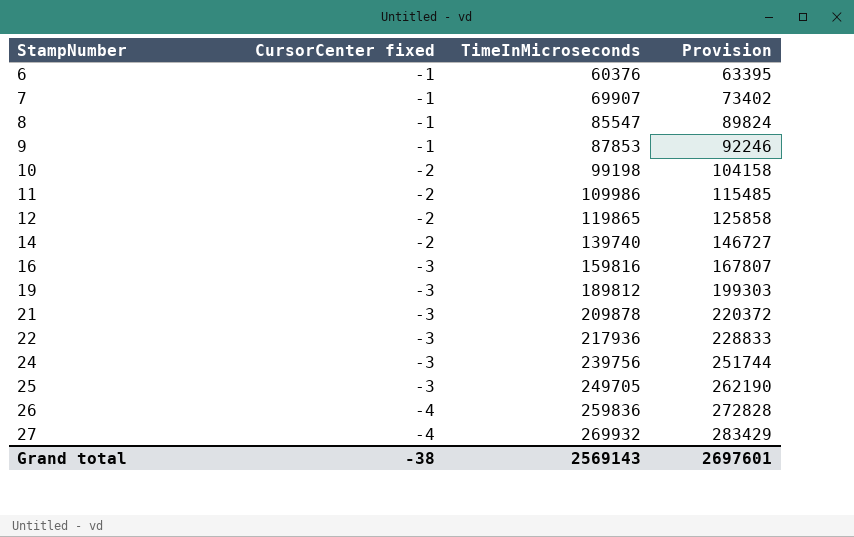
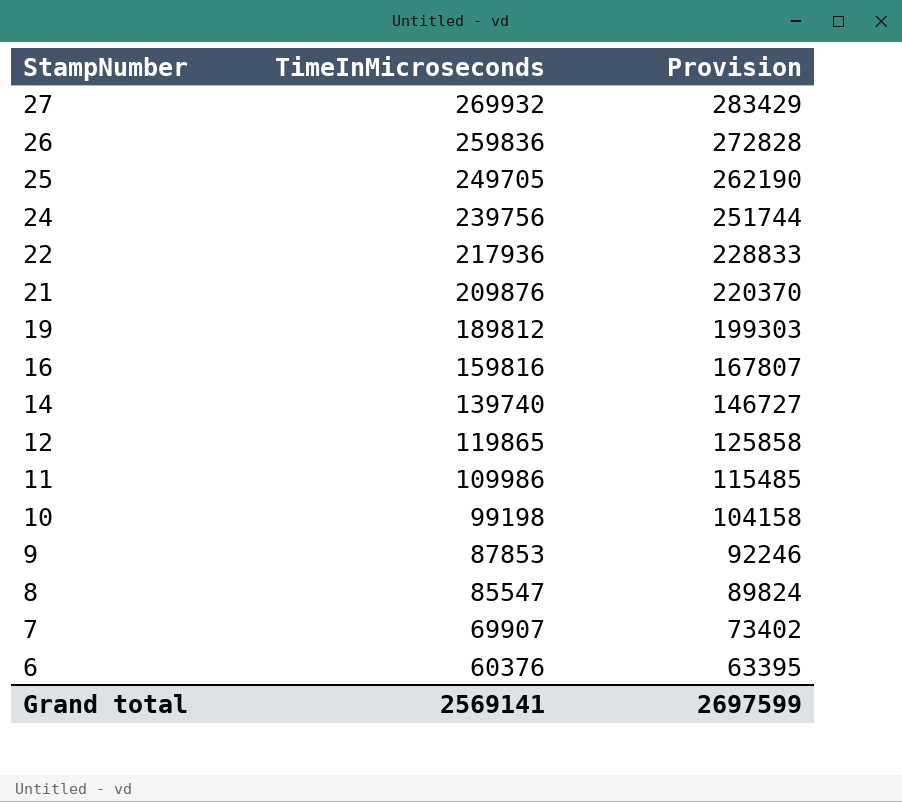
row order: StampNumber ascending -> StampNumber descending
column CursorCenter fixed | position: 2 -> none
21 | TimeInMicroseconds: 209878 -> 209876
21 | Provision: 220372 -> 220370
Grand total | TimeInMicroseconds: 2569143 -> 2569141
Grand total | Provision: 2697601 -> 2697599

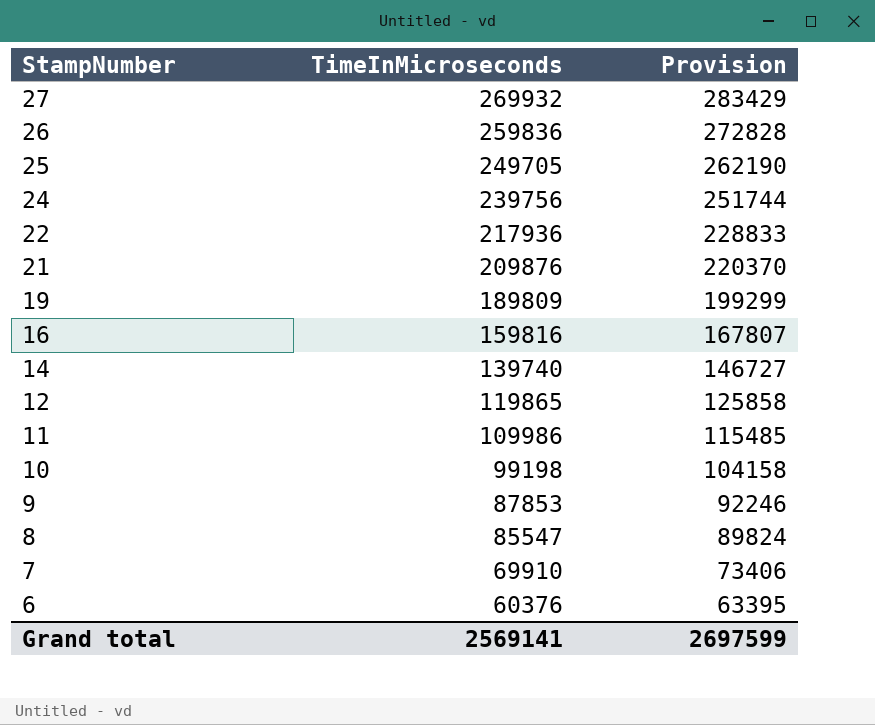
19 | TimeInMicroseconds: 189812 -> 189809
19 | Provision: 199303 -> 199299
7 | TimeInMicroseconds: 69907 -> 69910
7 | Provision: 73402 -> 73406

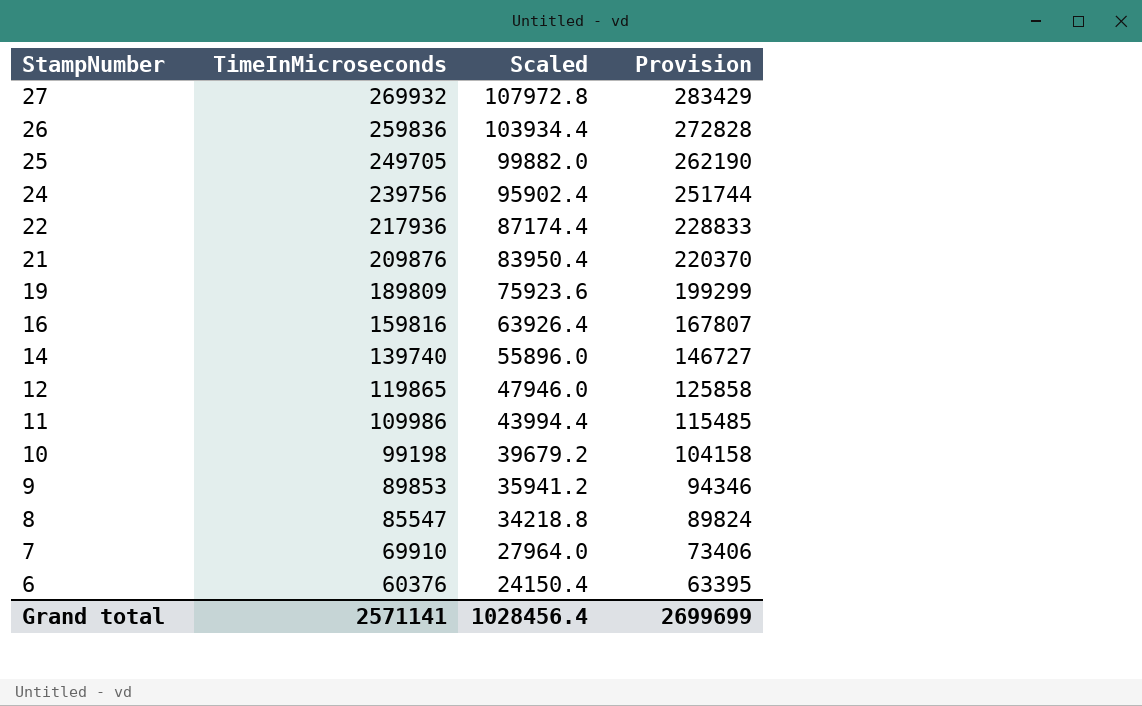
column Scaled | formula: none -> [TimeInMicroseconds] * 0.4
9 | TimeInMicroseconds: 87853 -> 89853
9 | Provision: 92246 -> 94346
Grand total | TimeInMicroseconds: 2569141 -> 2571141
Grand total | Provision: 2697599 -> 2699699

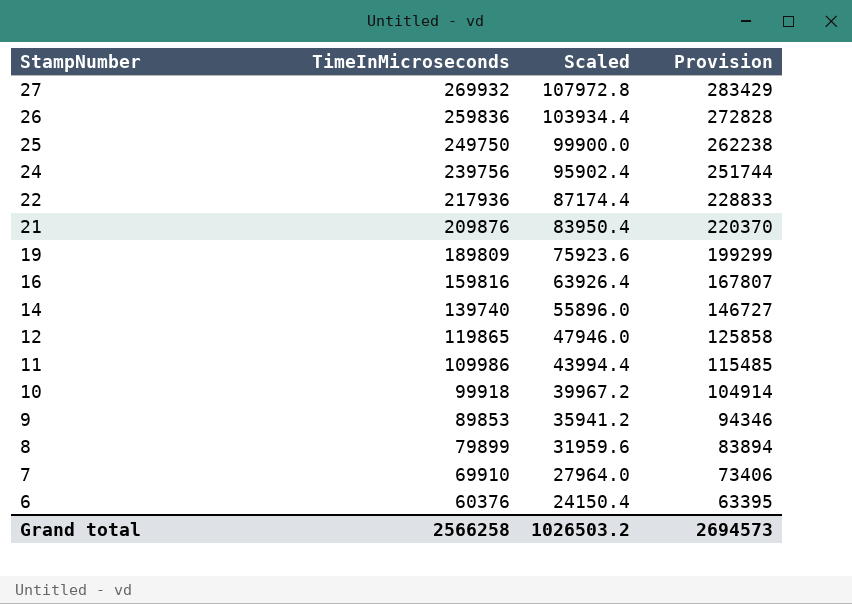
25 | TimeInMicroseconds: 249705 -> 249750
25 | Scaled: 99882.0 -> 99900.0
25 | Provision: 262190 -> 262238
10 | TimeInMicroseconds: 99198 -> 99918
10 | Scaled: 39679.2 -> 39967.2
10 | Provision: 104158 -> 104914
8 | TimeInMicroseconds: 85547 -> 79899
8 | Scaled: 34218.8 -> 31959.6
8 | Provision: 89824 -> 83894
Grand total | TimeInMicroseconds: 2571141 -> 2566258
Grand total | Scaled: 1028456.4 -> 1026503.2
Grand total | Provision: 2699699 -> 2694573

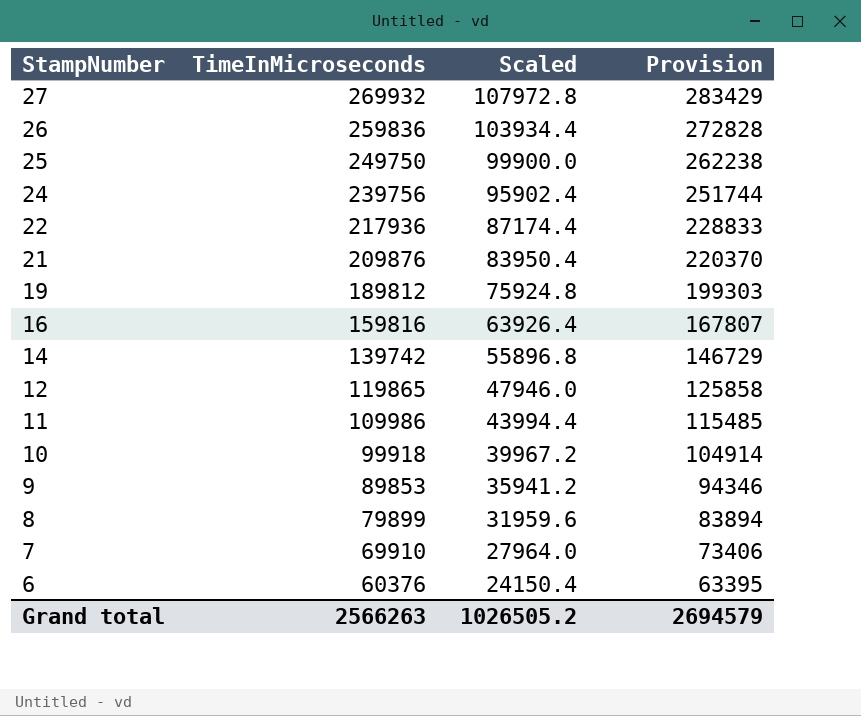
19 | TimeInMicroseconds: 189809 -> 189812
19 | Scaled: 75923.6 -> 75924.8
19 | Provision: 199299 -> 199303
14 | TimeInMicroseconds: 139740 -> 139742
14 | Scaled: 55896.0 -> 55896.8
14 | Provision: 146727 -> 146729
Grand total | TimeInMicroseconds: 2566258 -> 2566263
Grand total | Scaled: 1026503.2 -> 1026505.2
Grand total | Provision: 2694573 -> 2694579

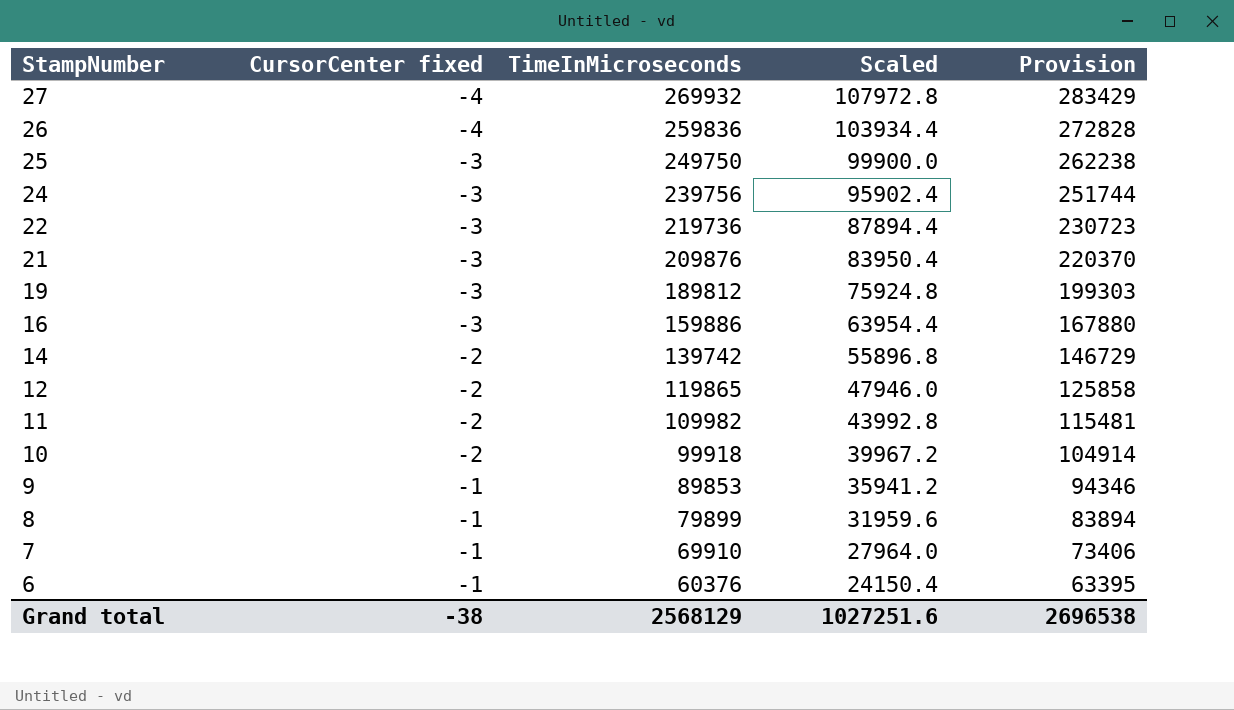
column CursorCenter fixed | position: none -> 2
22 | TimeInMicroseconds: 217936 -> 219736
22 | Scaled: 87174.4 -> 87894.4
22 | Provision: 228833 -> 230723
16 | TimeInMicroseconds: 159816 -> 159886
16 | Scaled: 63926.4 -> 63954.4
16 | Provision: 167807 -> 167880
11 | TimeInMicroseconds: 109986 -> 109982
11 | Scaled: 43994.4 -> 43992.8
11 | Provision: 115485 -> 115481
Grand total | TimeInMicroseconds: 2566263 -> 2568129
Grand total | Scaled: 1026505.2 -> 1027251.6
Grand total | Provision: 2694579 -> 2696538

